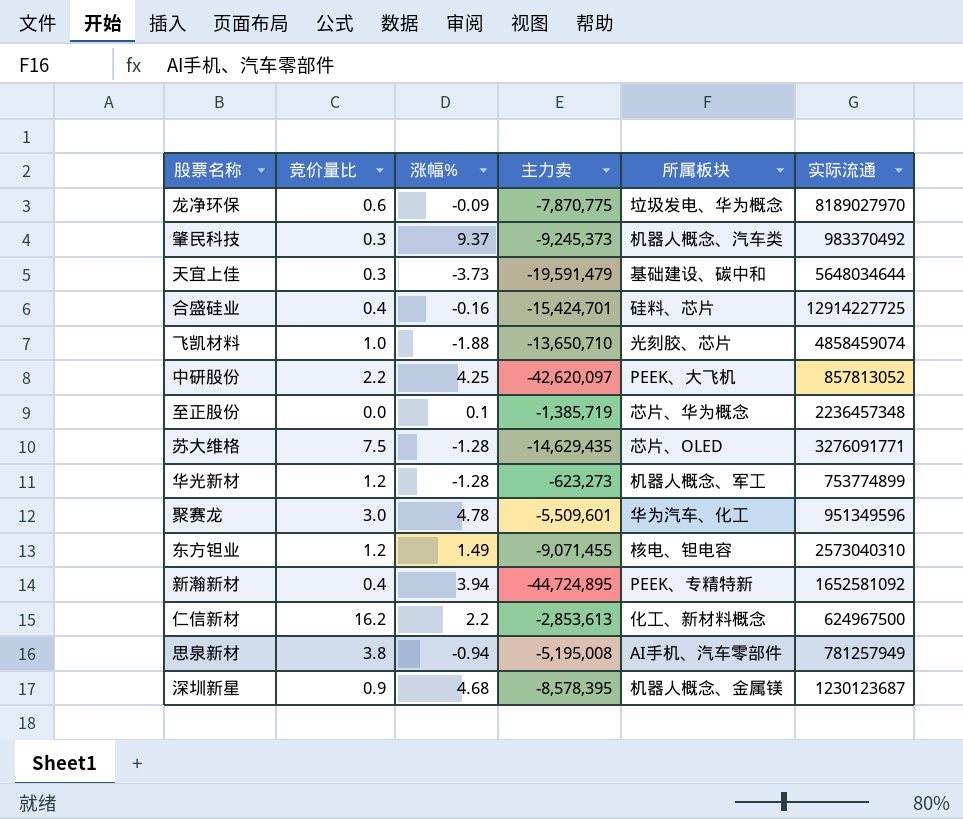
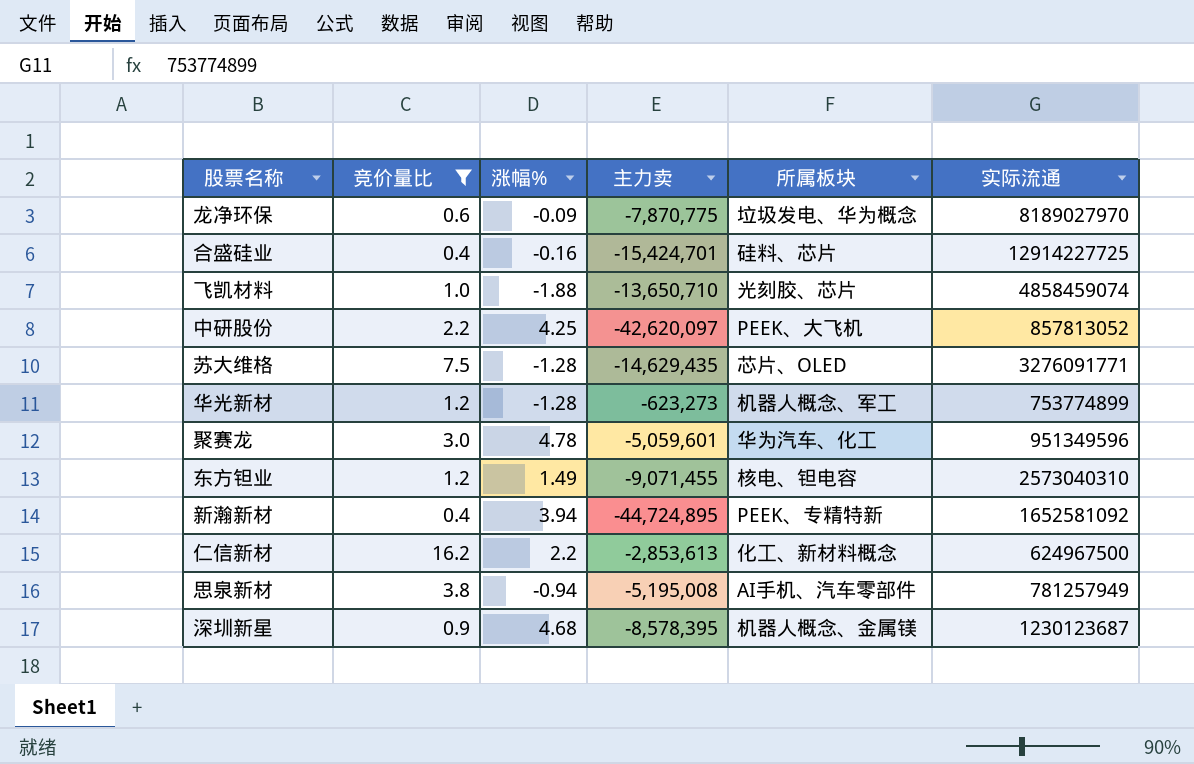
filter: none -> 竞价量比 >= 0.4
聚赛龙 | 主力卖: -5,509,601 -> -5,059,601

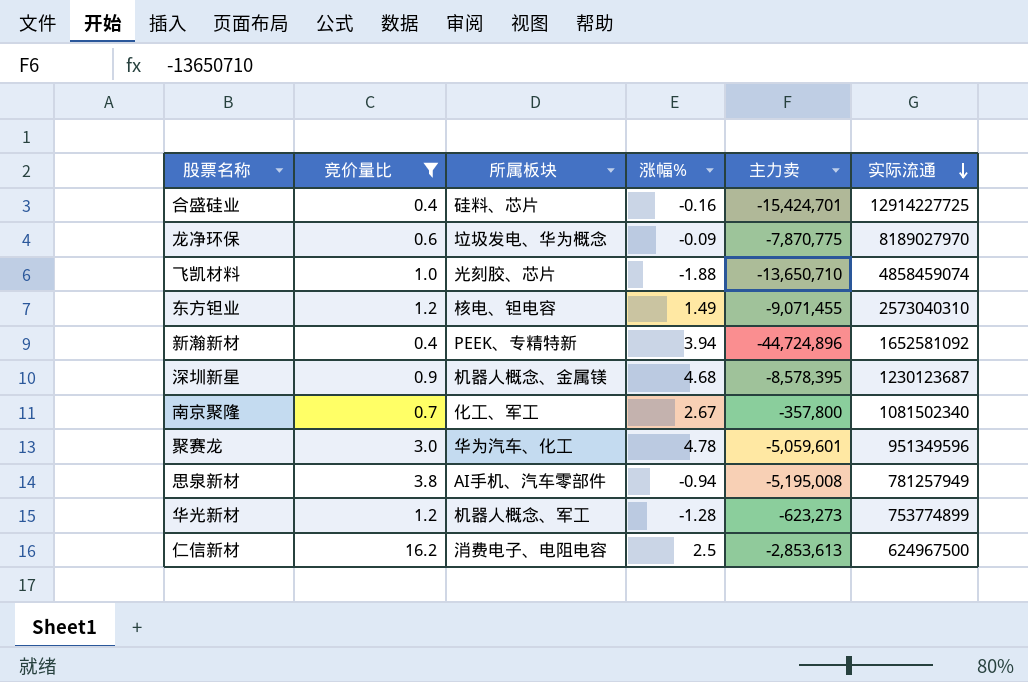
row order: none -> 实际流通 descending
column 所属板块 | position: 5 -> 3
row 中研股份: 2.2 | 4.25 | -42,620,097 | PEEK、大飞机 | 857813052 -> none
row 苏大维格: 7.5 | -1.28 | -14,629,435 | 芯片、OLED | 3276091771 -> none
新瀚新材 | 主力卖: -44,724,895 -> -44,724,896
row 南京聚隆: none -> 0.7 | 化工、军工 | 2.67 | -357,800 | 1081502340
仁信新材 | 所属板块: 化工、新材料概念 -> 消费电子、电阻电容
仁信新材 | 涨幅%: 2.2 -> 2.5

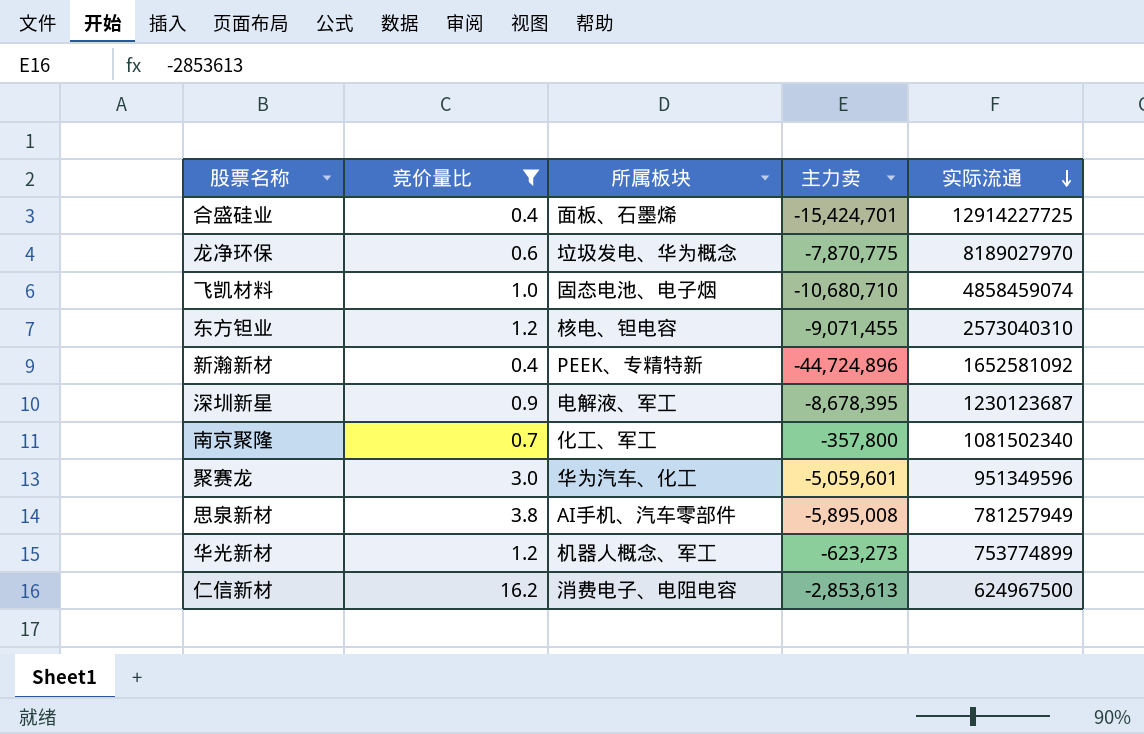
column 涨幅% | position: 4 -> none
合盛硅业 | 所属板块: 硅料、芯片 -> 面板、石墨烯
飞凯材料 | 所属板块: 光刻胶、芯片 -> 固态电池、电子烟
飞凯材料 | 主力卖: -13,650,710 -> -10,680,710
深圳新星 | 所属板块: 机器人概念、金属镁 -> 电解液、军工
深圳新星 | 主力卖: -8,578,395 -> -8,678,395
思泉新材 | 主力卖: -5,195,008 -> -5,895,008

